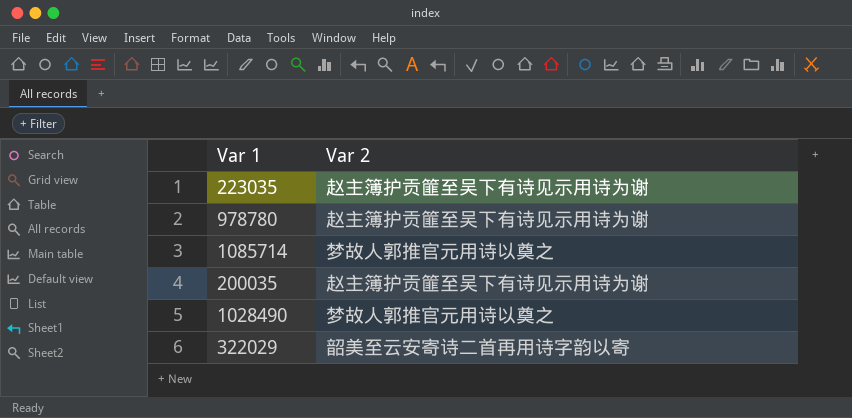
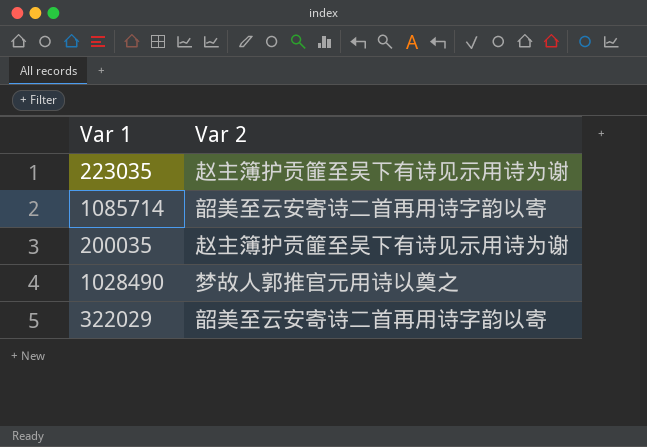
row 978780: 赵主簿护贡篚至吴下有诗见示用诗为谢 -> none
1085714 | Var 2: 梦故人郭推官元用诗以奠之 -> 韶美至云安寄诗二首再用诗字韵以寄

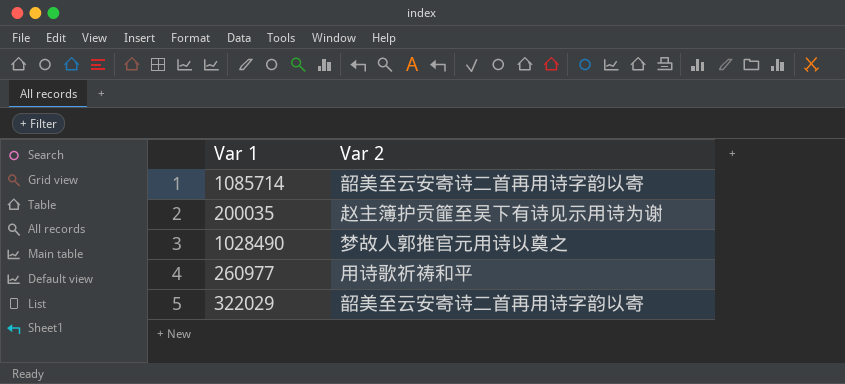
row 223035: 赵主簿护贡篚至吴下有诗见示用诗为谢 -> none
row 260977: none -> 用诗歌祈祷和平

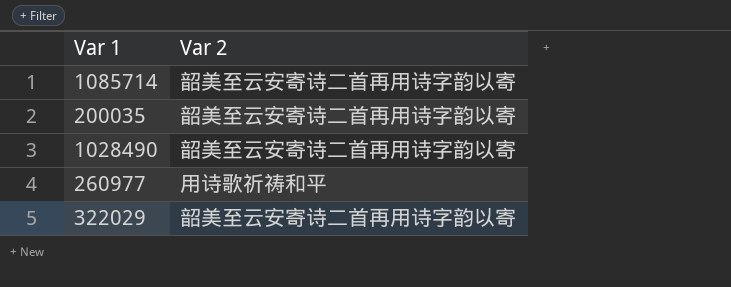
200035 | Var 2: 赵主簿护贡篚至吴下有诗见示用诗为谢 -> 韶美至云安寄诗二首再用诗字韵以寄
1028490 | Var 2: 梦故人郭推官元用诗以奠之 -> 韶美至云安寄诗二首再用诗字韵以寄

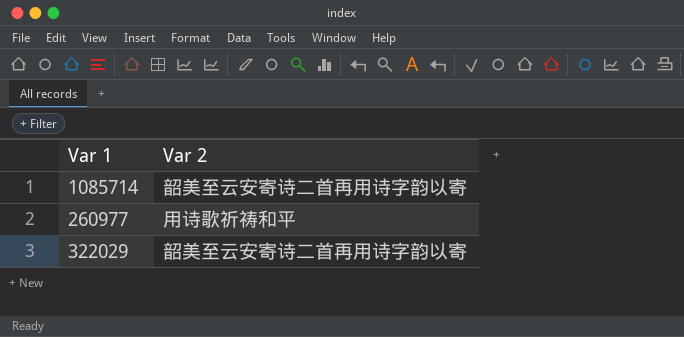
row 200035: 韶美至云安寄诗二首再用诗字韵以寄 -> none
row 1028490: 韶美至云安寄诗二首再用诗字韵以寄 -> none

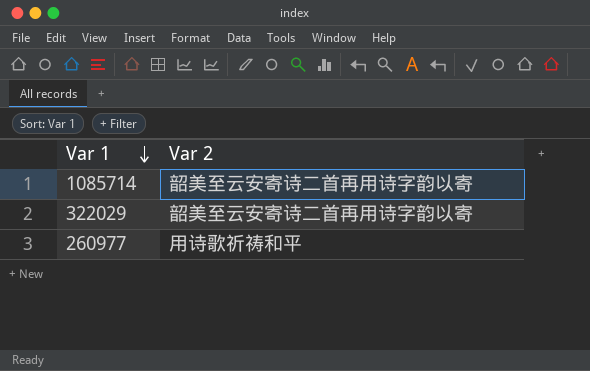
row order: none -> Var 1 descending

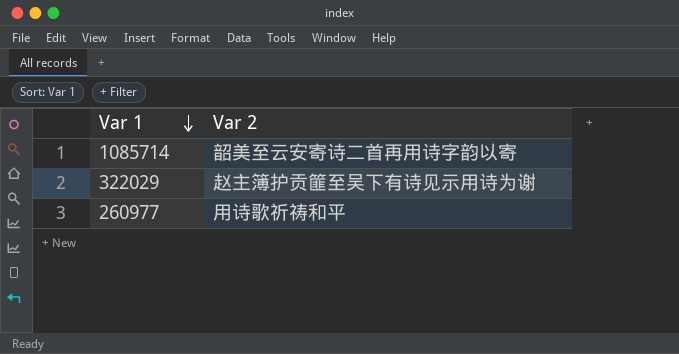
322029 | Var 2: 韶美至云安寄诗二首再用诗字韵以寄 -> 赵主簿护贡篚至吴下有诗见示用诗为谢

